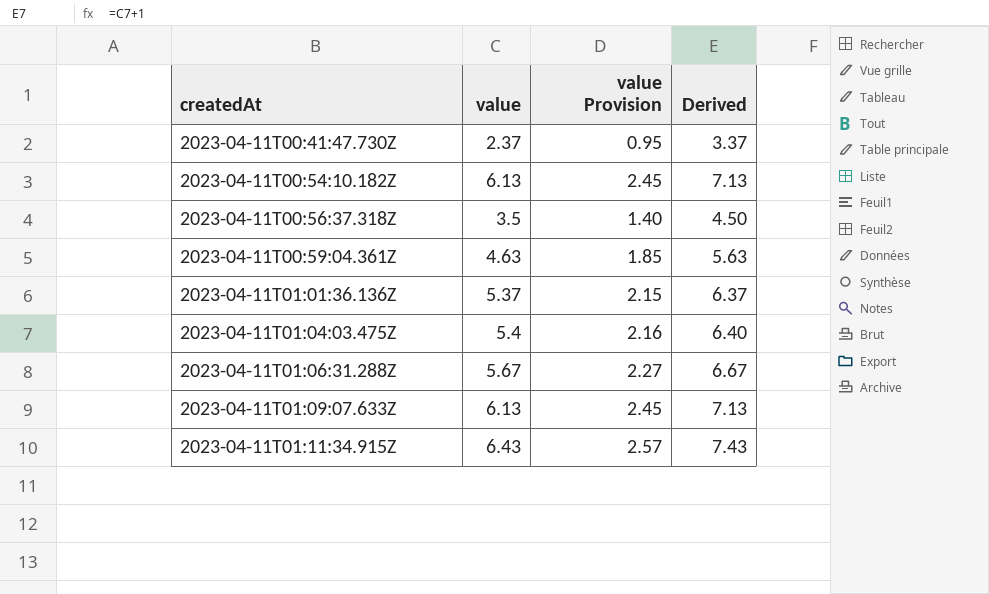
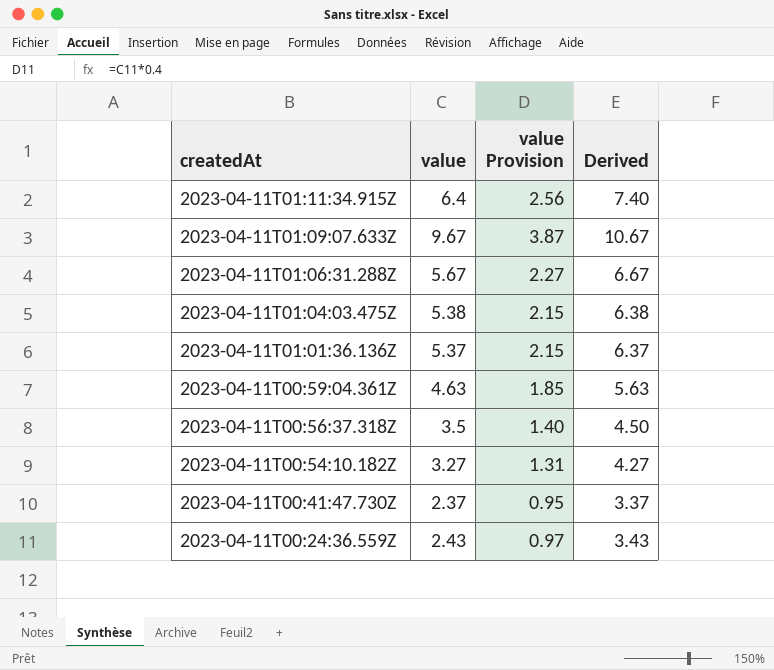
row order: createdAt ascending -> createdAt descending
2023-04-11T01:11:34.915Z | value: 6.43 -> 6.4
2023-04-11T01:11:34.915Z | value Provision: 2.57 -> 2.56
2023-04-11T01:11:34.915Z | Derived: 7.43 -> 7.40
2023-04-11T01:09:07.633Z | value: 6.13 -> 9.67
2023-04-11T01:09:07.633Z | value Provision: 2.45 -> 3.87
2023-04-11T01:09:07.633Z | Derived: 7.13 -> 10.67
2023-04-11T01:04:03.475Z | value: 5.4 -> 5.38
2023-04-11T01:04:03.475Z | value Provision: 2.16 -> 2.15
2023-04-11T01:04:03.475Z | Derived: 6.40 -> 6.38
2023-04-11T00:54:10.182Z | value: 6.13 -> 3.27
2023-04-11T00:54:10.182Z | value Provision: 2.45 -> 1.31
2023-04-11T00:54:10.182Z | Derived: 7.13 -> 4.27
row 2023-04-11T00:24:36.559Z: none -> 2.43 | 0.97 | 3.43

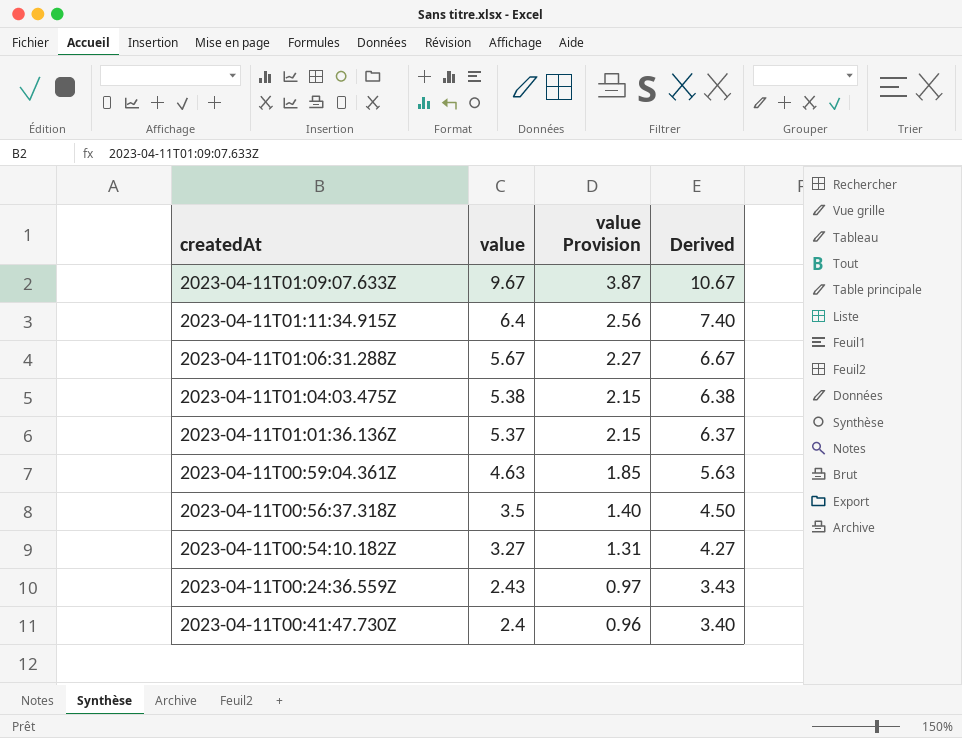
row order: createdAt descending -> value descending
2023-04-11T00:41:47.730Z | value: 2.37 -> 2.4
2023-04-11T00:41:47.730Z | value Provision: 0.95 -> 0.96
2023-04-11T00:41:47.730Z | Derived: 3.37 -> 3.40

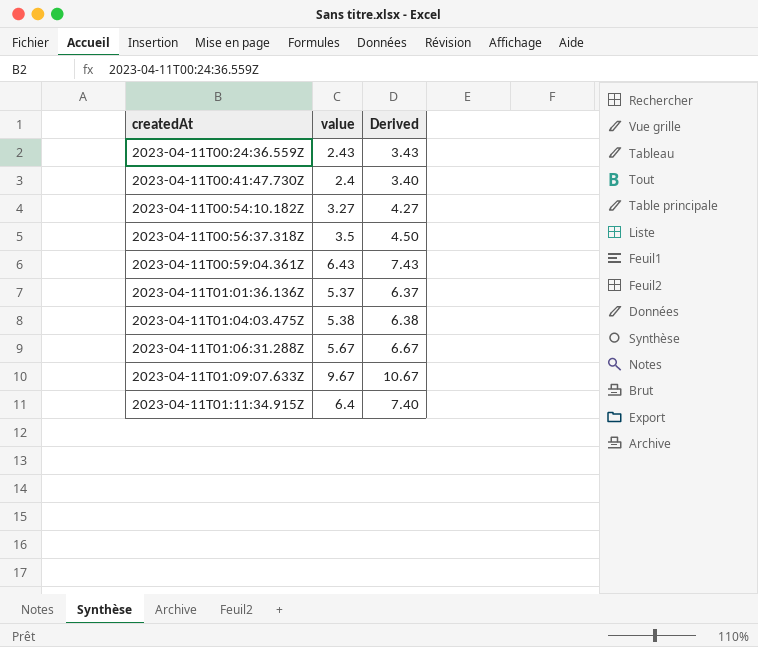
row order: value descending -> createdAt ascending
column value Provision | formula: [value] * 0.4 -> none
2023-04-11T00:59:04.361Z | value: 4.63 -> 6.43
2023-04-11T00:59:04.361Z | Derived: 5.63 -> 7.43

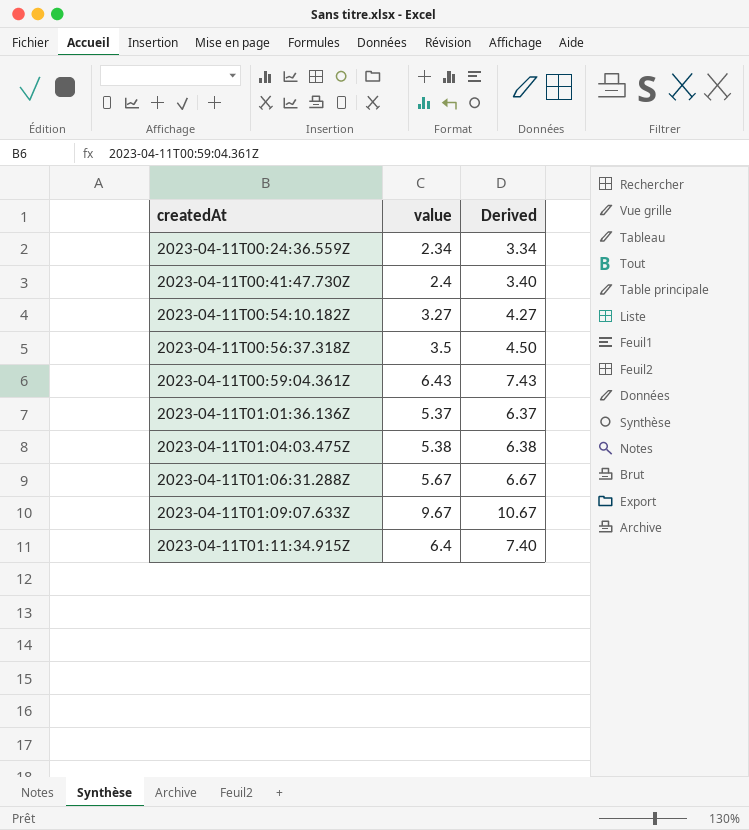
2023-04-11T00:24:36.559Z | value: 2.43 -> 2.34
2023-04-11T00:24:36.559Z | Derived: 3.43 -> 3.34

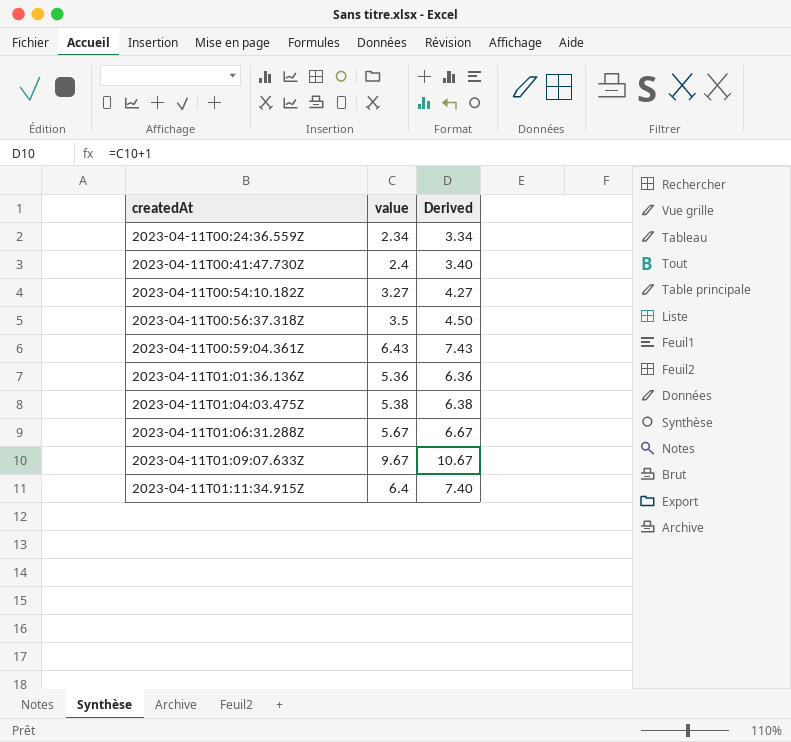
2023-04-11T01:01:36.136Z | value: 5.37 -> 5.36
2023-04-11T01:01:36.136Z | Derived: 6.37 -> 6.36

